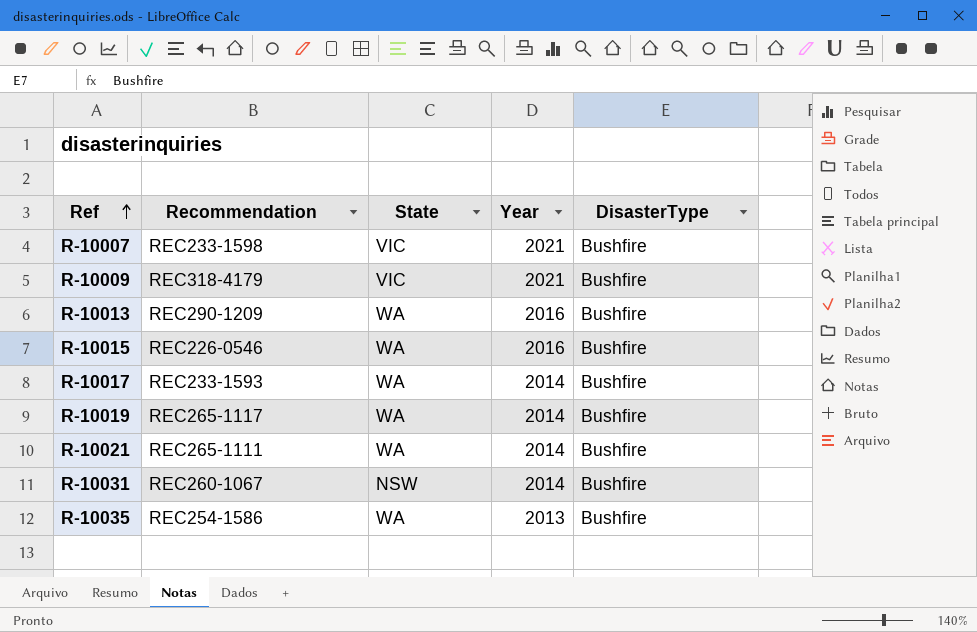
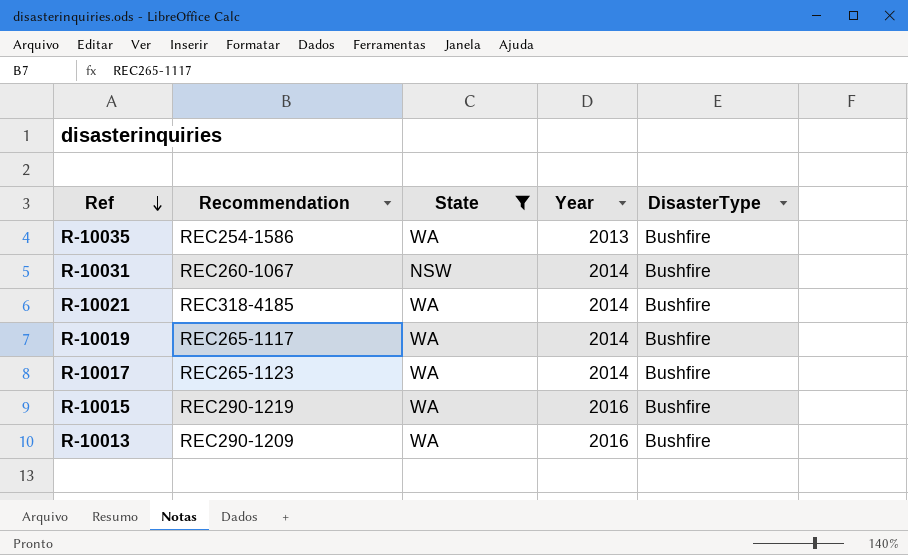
filter: none -> State != VIC
row order: Ref ascending -> Ref descending
R-10021 | Recommendation: REC265-1111 -> REC318-4185
R-10017 | Recommendation: REC233-1593 -> REC265-1123
R-10015 | Recommendation: REC226-0546 -> REC290-1219

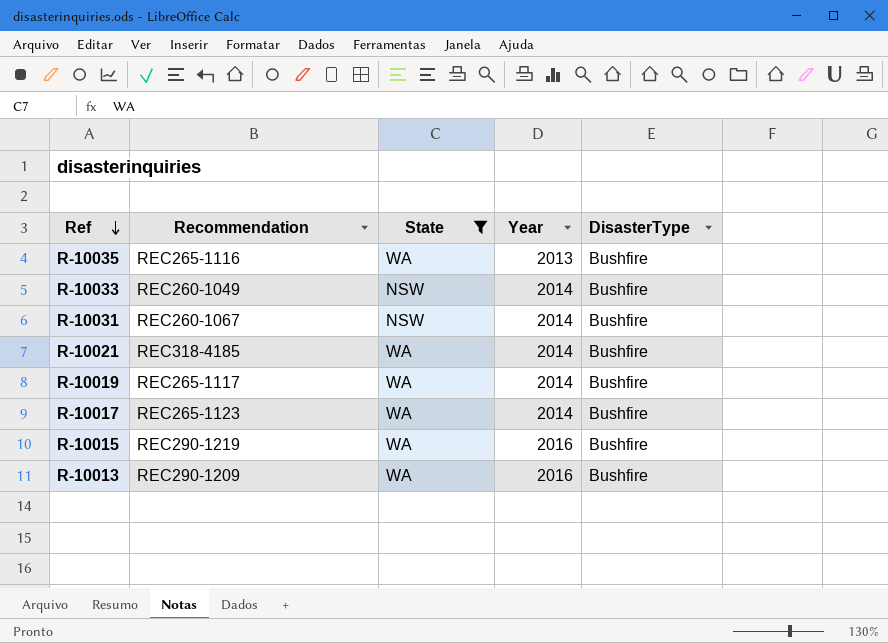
R-10035 | Recommendation: REC254-1586 -> REC265-1116
row R-10033: none -> REC260-1049 | NSW | 2014 | Bushfire

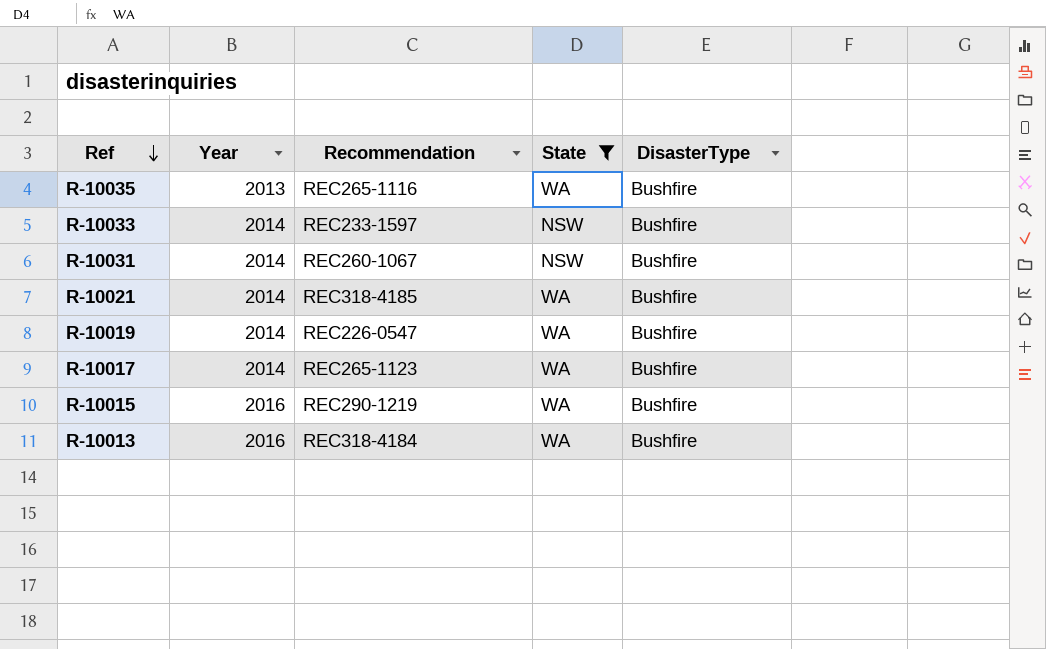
column Year | position: 4 -> 2
R-10033 | Recommendation: REC260-1049 -> REC233-1597
R-10019 | Recommendation: REC265-1117 -> REC226-0547
R-10013 | Recommendation: REC290-1209 -> REC318-4184

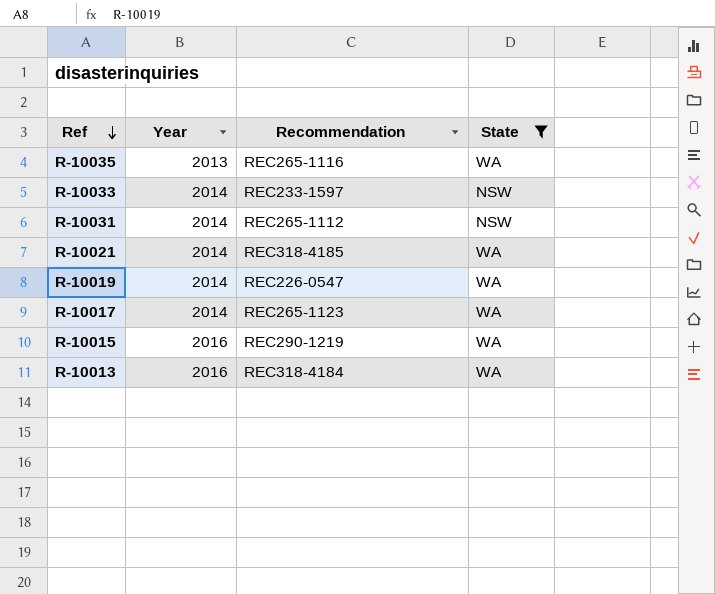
column DisasterType | position: 5 -> none
R-10031 | Recommendation: REC260-1067 -> REC265-1112

